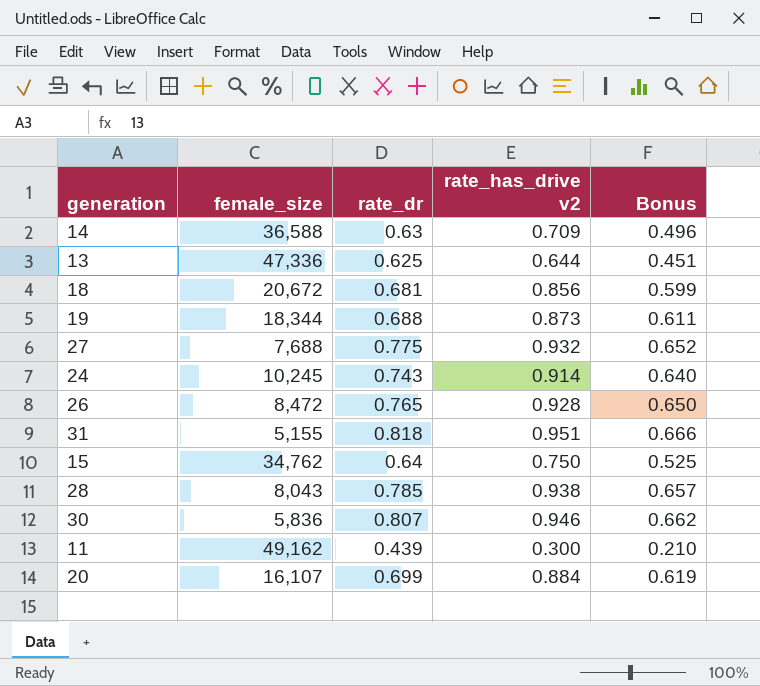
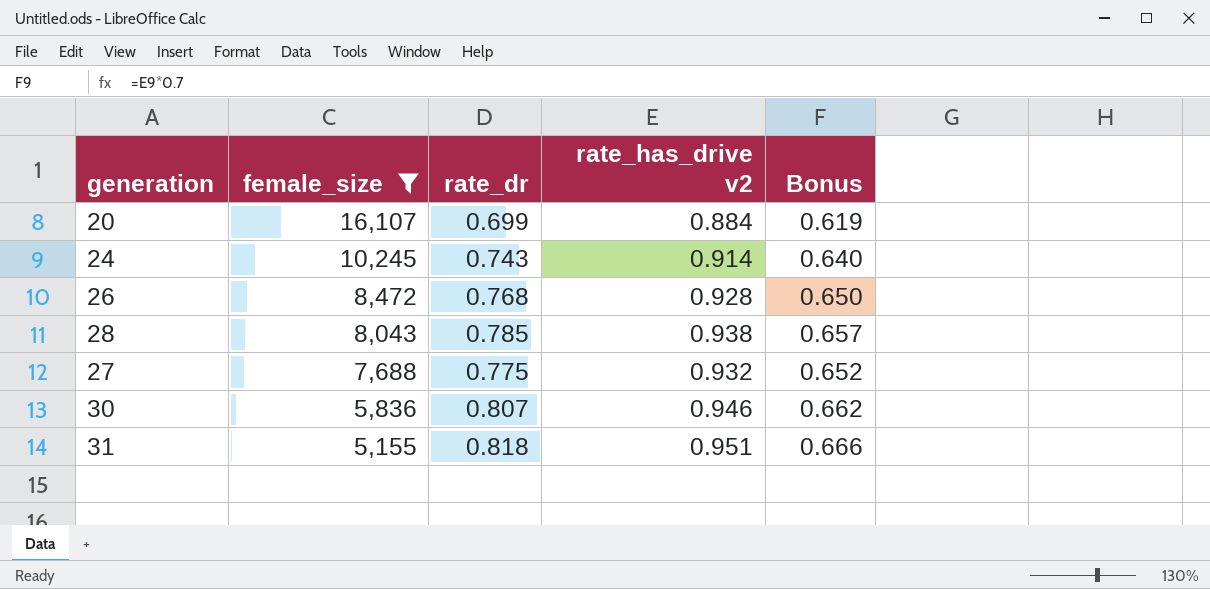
filter: none -> female_size <= 16,107
row order: none -> female_size descending
26 | rate_dr: 0.765 -> 0.768

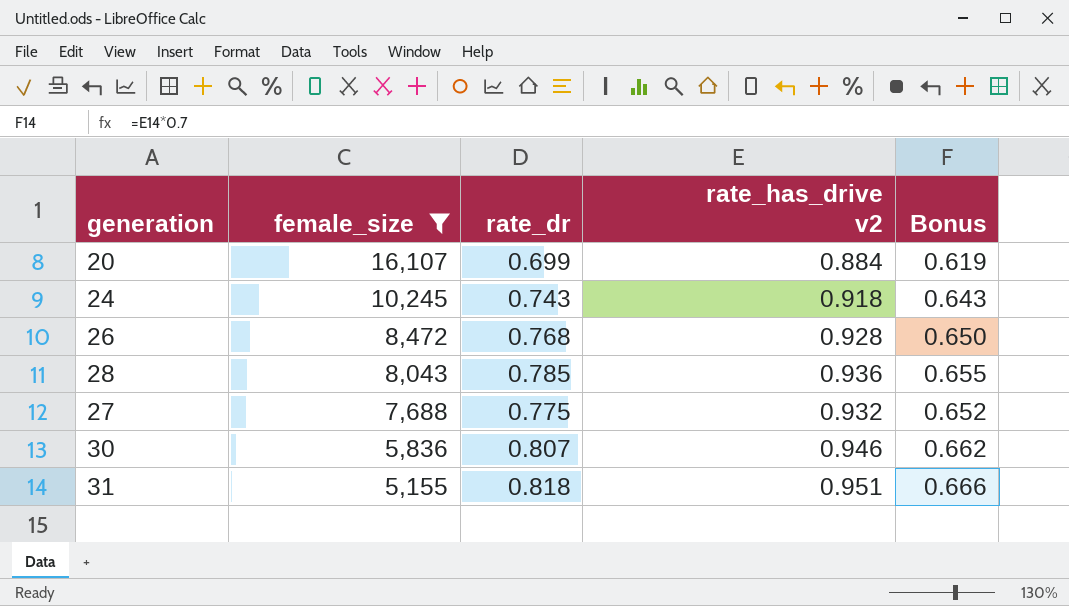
24 | rate_has_drive v2: 0.914 -> 0.918
24 | Bonus: 0.640 -> 0.643
28 | rate_has_drive v2: 0.938 -> 0.936
28 | Bonus: 0.657 -> 0.655

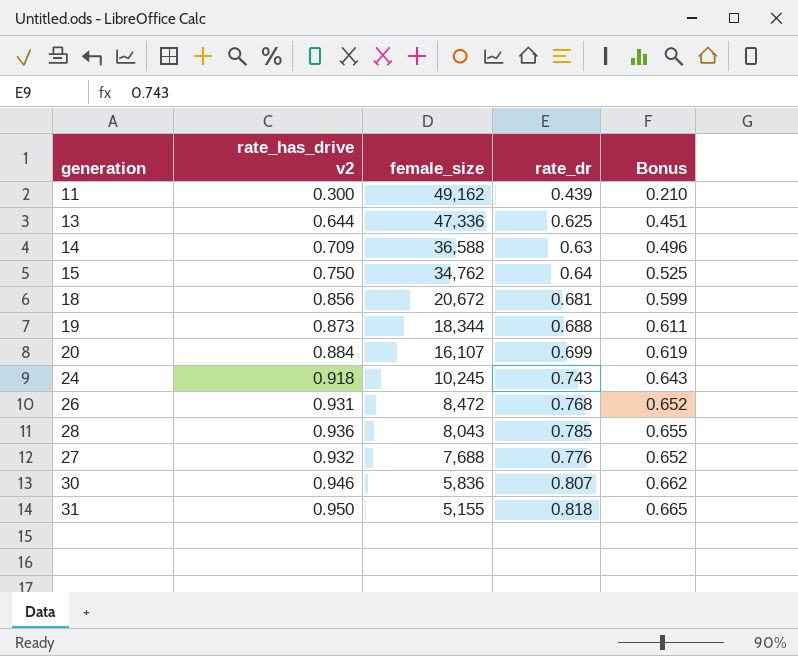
filter: female_size <= 16,107 -> none
column rate_has_drive v2 | position: 4 -> 2
26 | rate_has_drive v2: 0.928 -> 0.931
26 | Bonus: 0.650 -> 0.652
27 | rate_dr: 0.775 -> 0.776
31 | rate_has_drive v2: 0.951 -> 0.950
31 | Bonus: 0.666 -> 0.665

